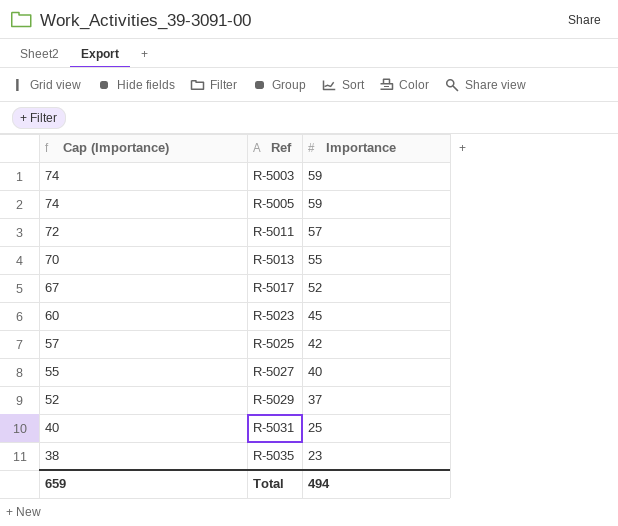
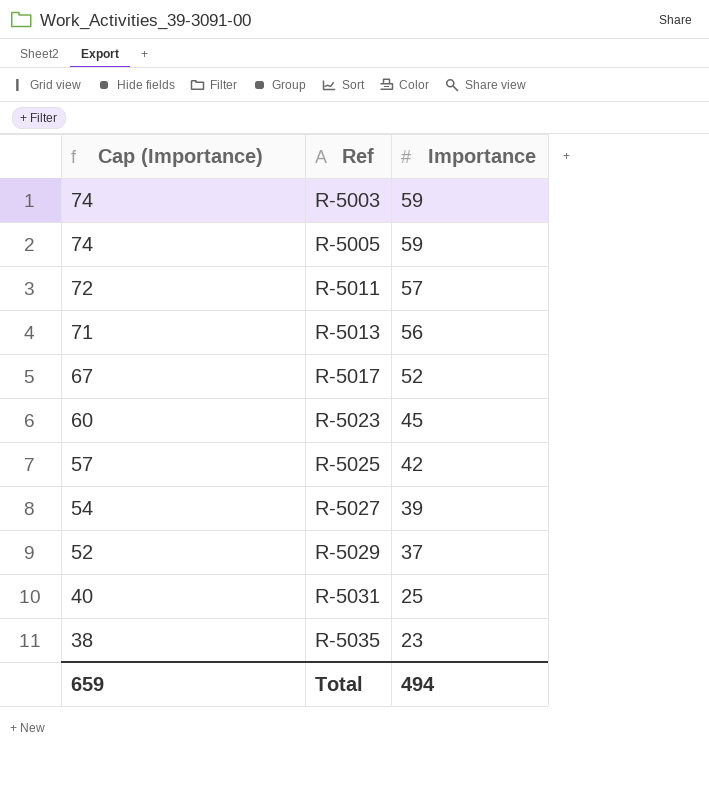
R-5013 | Cap (Importance): 70 -> 71
R-5013 | Importance: 55 -> 56
R-5027 | Cap (Importance): 55 -> 54
R-5027 | Importance: 40 -> 39

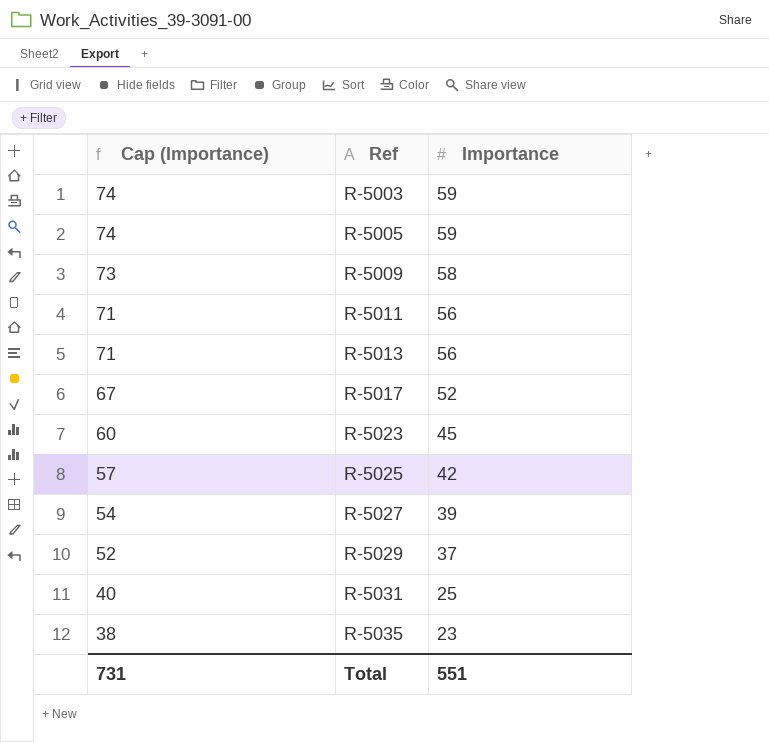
row R-5009: none -> 73 | 58
R-5011 | Cap (Importance): 72 -> 71
R-5011 | Importance: 57 -> 56
Total | Cap (Importance): 659 -> 731
Total | Importance: 494 -> 551

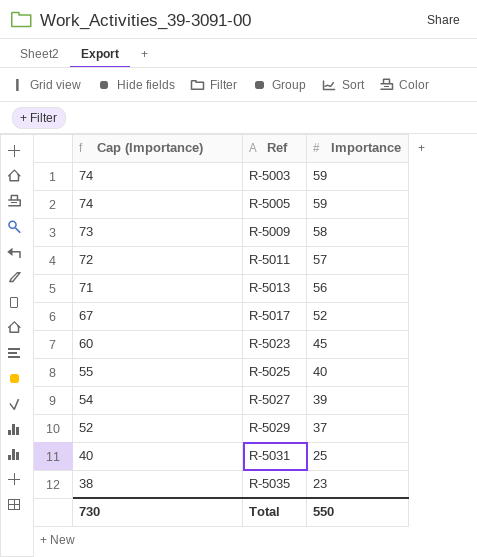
R-5011 | Cap (Importance): 71 -> 72
R-5011 | Importance: 56 -> 57
R-5025 | Cap (Importance): 57 -> 55
R-5025 | Importance: 42 -> 40
Total | Cap (Importance): 731 -> 730
Total | Importance: 551 -> 550

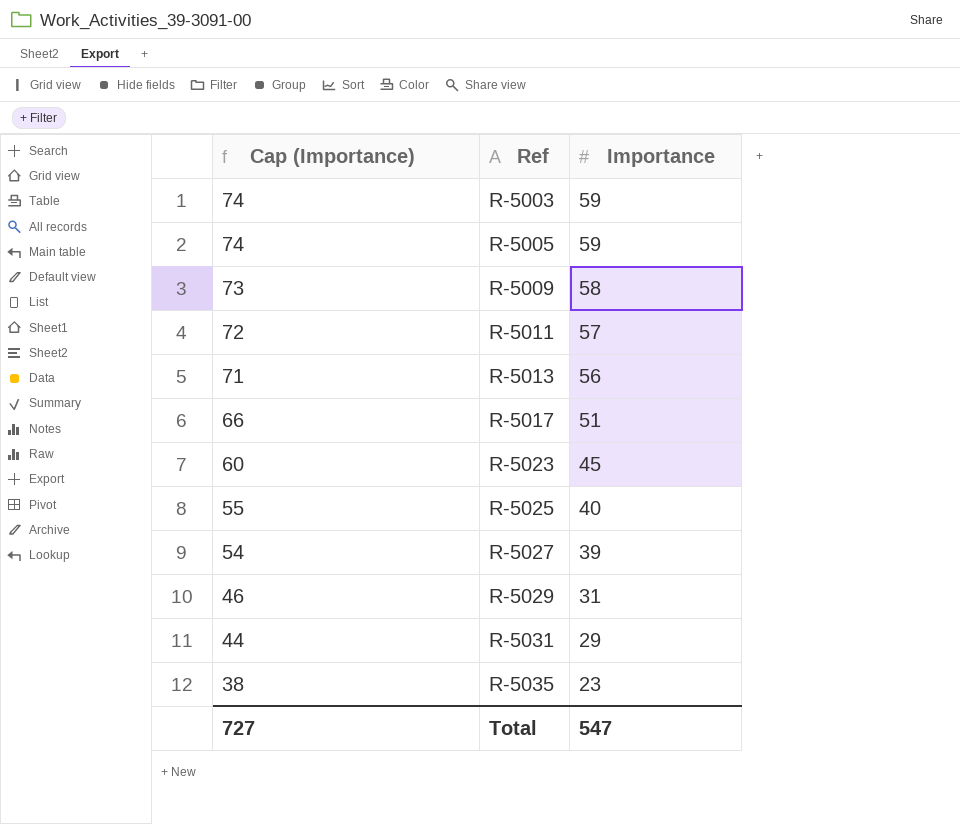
R-5017 | Cap (Importance): 67 -> 66
R-5017 | Importance: 52 -> 51
R-5029 | Cap (Importance): 52 -> 46
R-5029 | Importance: 37 -> 31
R-5031 | Cap (Importance): 40 -> 44
R-5031 | Importance: 25 -> 29
Total | Cap (Importance): 730 -> 727
Total | Importance: 550 -> 547

